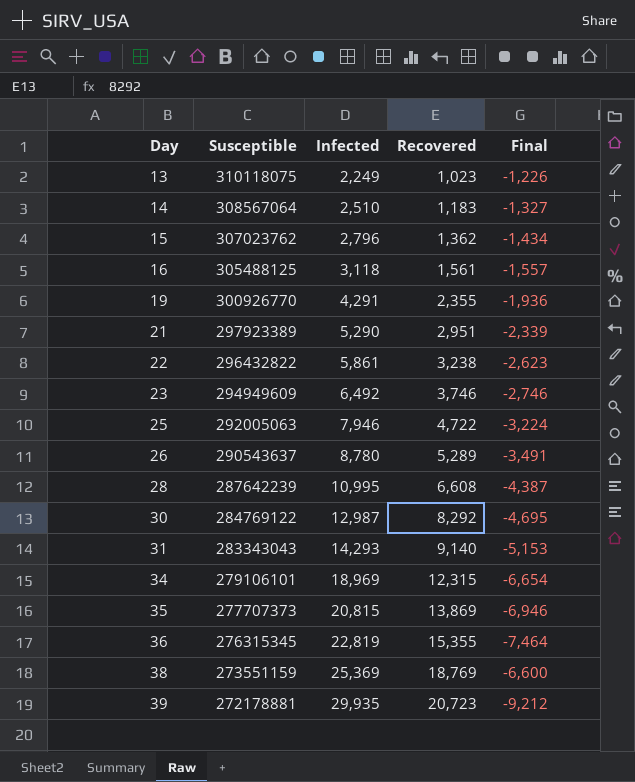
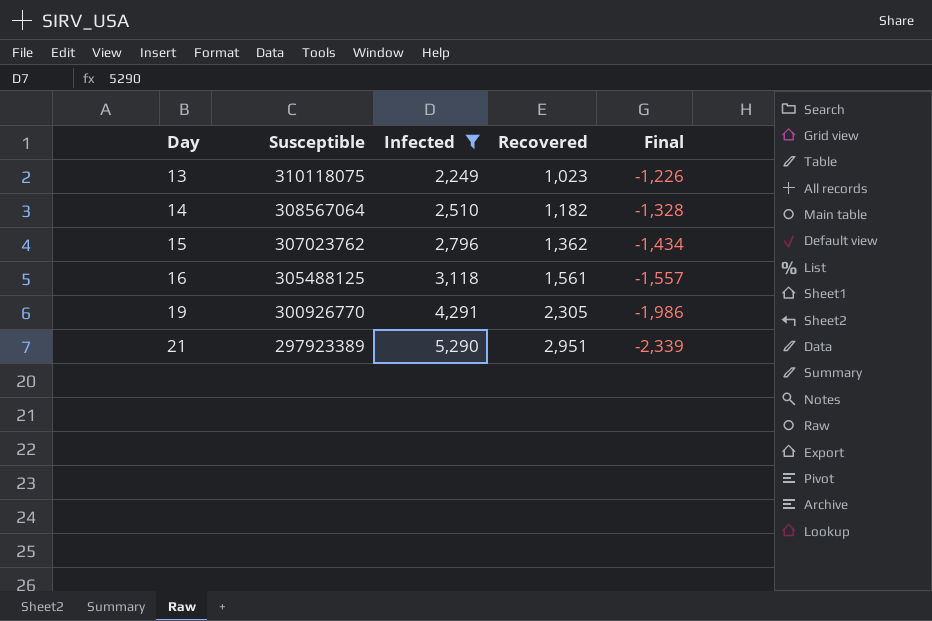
filter: none -> Infected <= 5,290
14 | Recovered: 1,183 -> 1,182
14 | Final: -1,327 -> -1,328
19 | Recovered: 2,355 -> 2,305
19 | Final: -1,936 -> -1,986

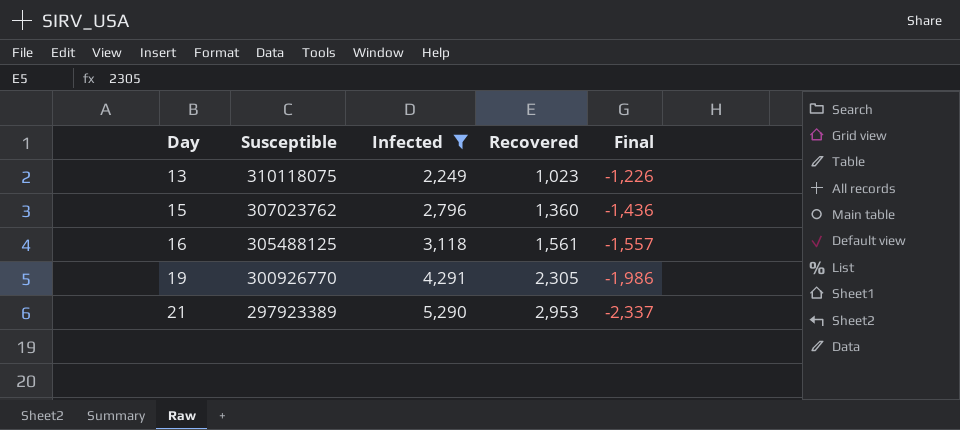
row 14: 308567064 | 2,510 | 1,182 | -1,328 -> none
15 | Recovered: 1,362 -> 1,360
15 | Final: -1,434 -> -1,436
21 | Recovered: 2,951 -> 2,953
21 | Final: -2,339 -> -2,337

